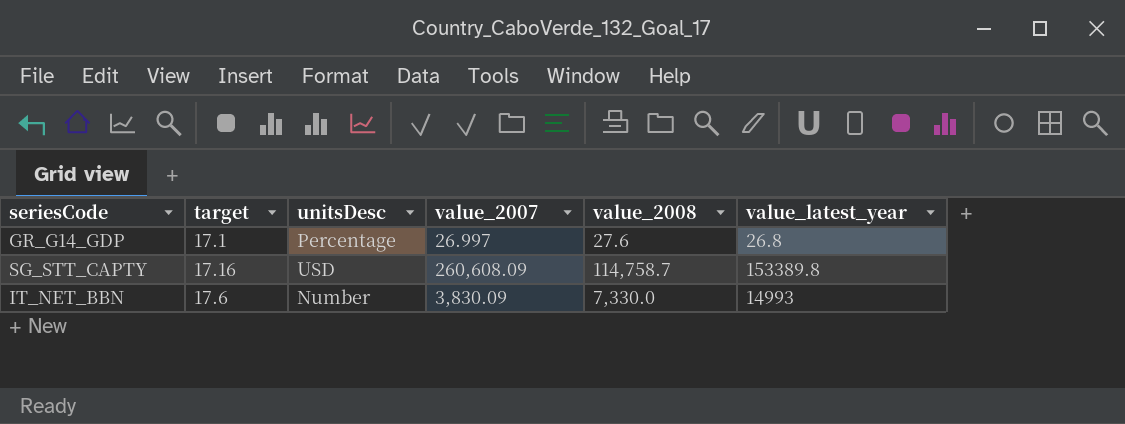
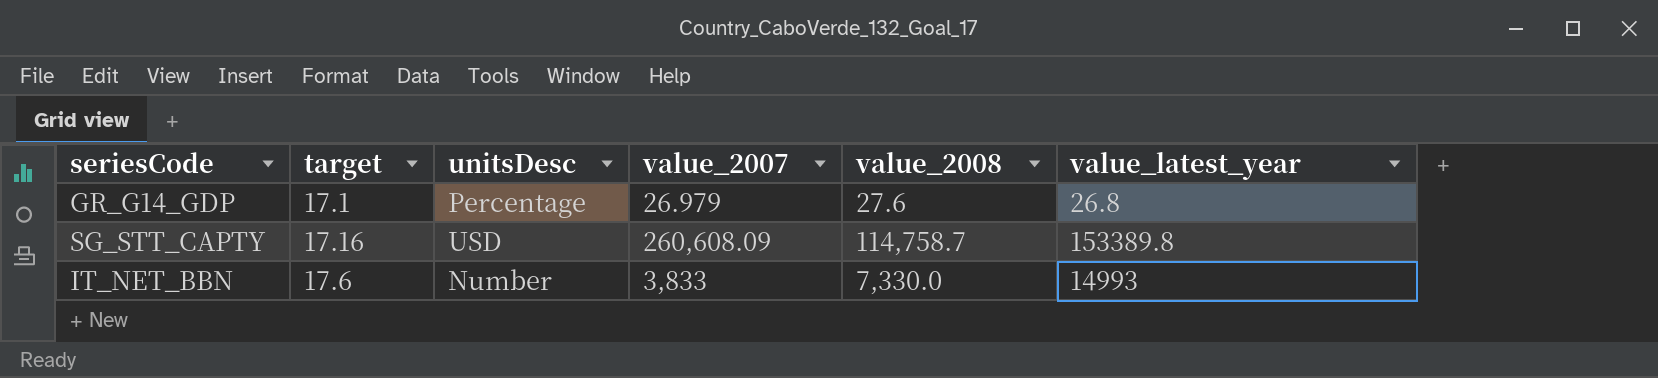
GR_G14_GDP | value_2007: 26.997 -> 26.979
IT_NET_BBN | value_2007: 3,830.09 -> 3,833

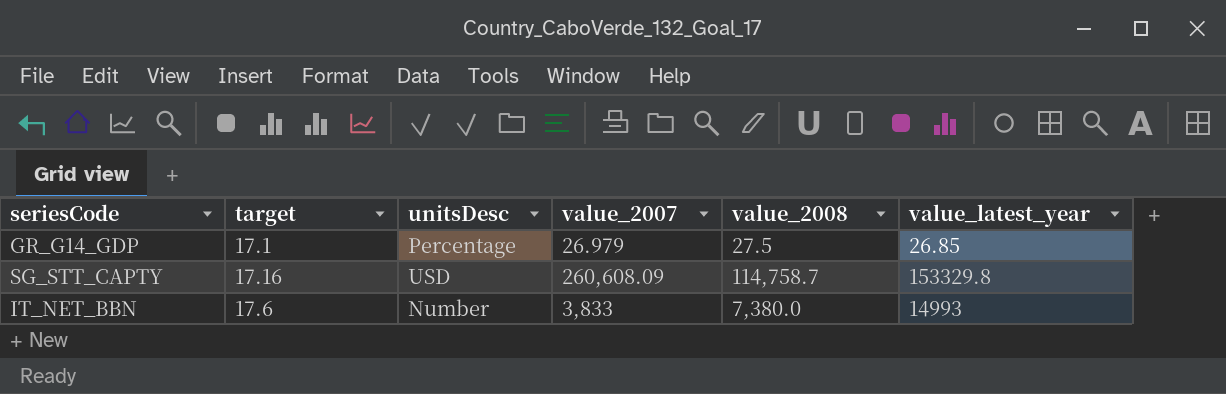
GR_G14_GDP | value_2008: 27.6 -> 27.5
GR_G14_GDP | value_latest_year: 26.8 -> 26.85
SG_STT_CAPTY | value_latest_year: 153389.8 -> 153329.8
IT_NET_BBN | value_2008: 7,330.0 -> 7,380.0

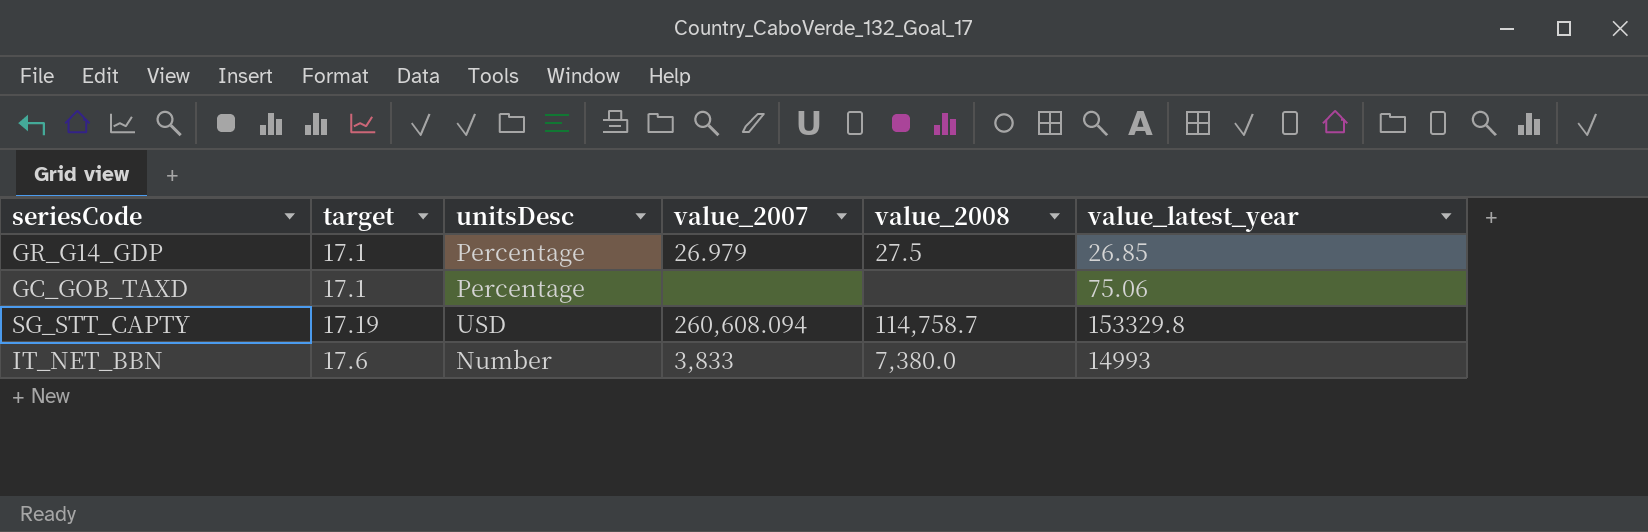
row GC_GOB_TAXD: none -> 17.1 | Percentage | none | none | 75.06
SG_STT_CAPTY | target: 17.16 -> 17.19
SG_STT_CAPTY | value_2007: 260,608.09 -> 260,608.094

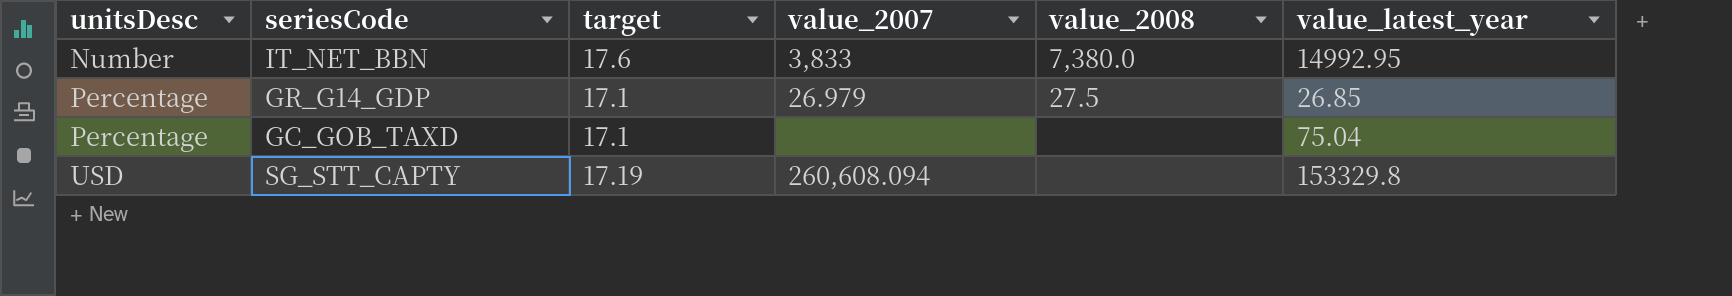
row order: target ascending -> unitsDesc ascending
column unitsDesc | position: 3 -> 1
IT_NET_BBN | value_latest_year: 14993 -> 14992.95
GC_GOB_TAXD | value_latest_year: 75.06 -> 75.04
SG_STT_CAPTY | value_2008: 114,758.7 -> none

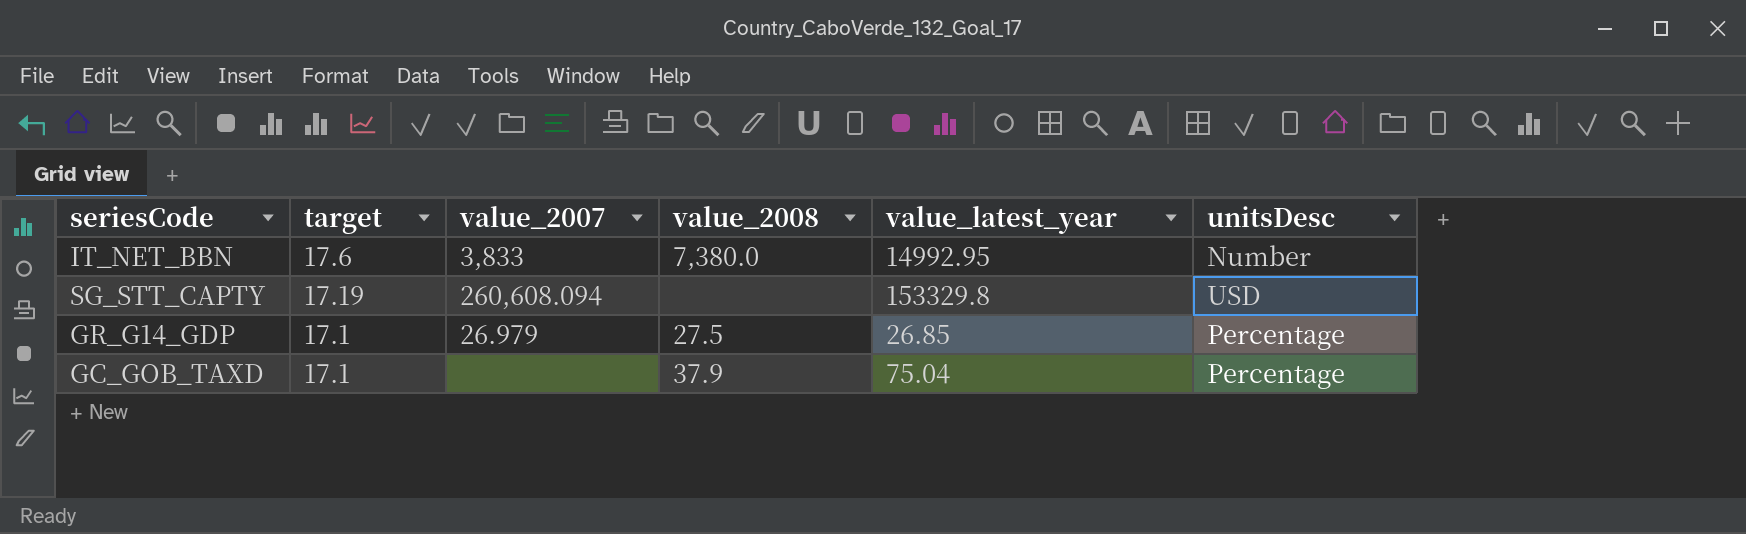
row order: unitsDesc ascending -> target descending
column unitsDesc | position: 1 -> 6
GC_GOB_TAXD | value_2008: none -> 37.9

